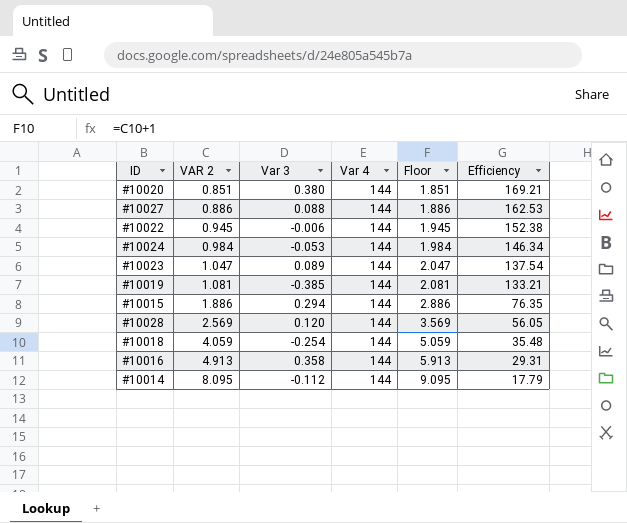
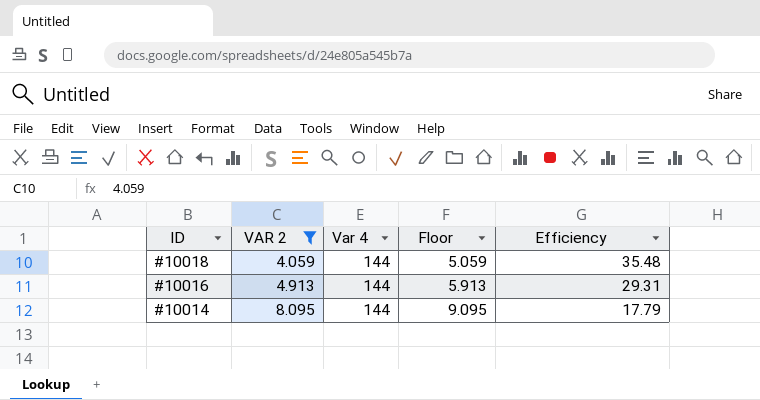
filter: none -> VAR 2 >= 4.059
column Var 3 | position: 3 -> none

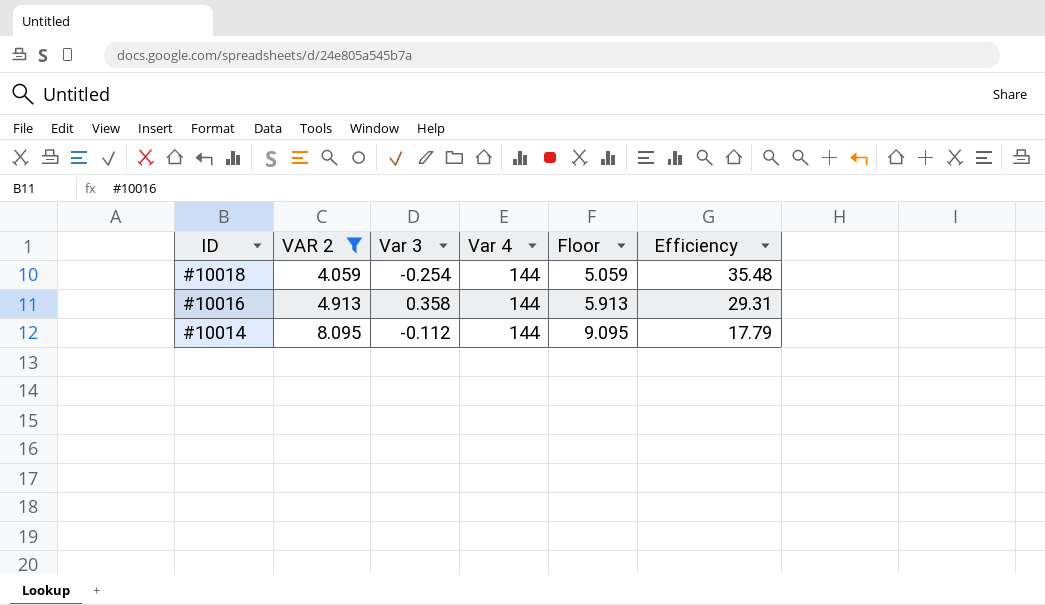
column Var 3 | position: none -> 3

